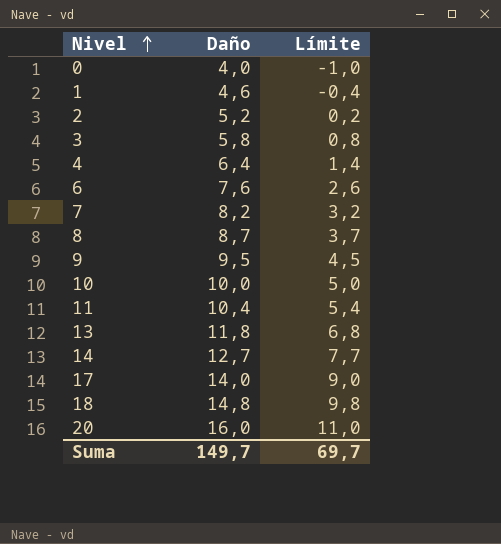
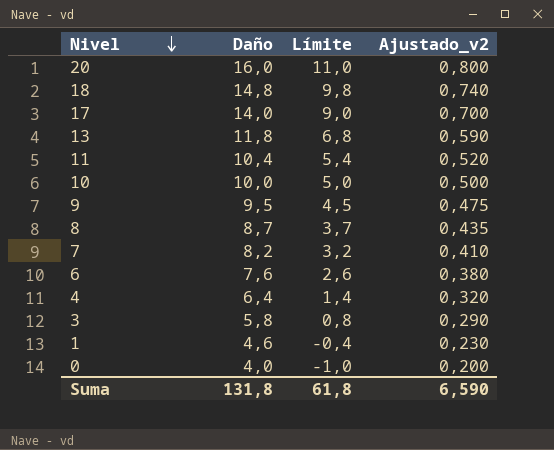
row order: Nivel ascending -> Nivel descending
column Ajustado_v2 | formula: none -> [Daño] * 0,05
row 2: 5,2 | 0,2 -> none
row 14: 12,7 | 7,7 -> none
Suma | Daño: 149,7 -> 131,8
Suma | Límite: 69,7 -> 61,8

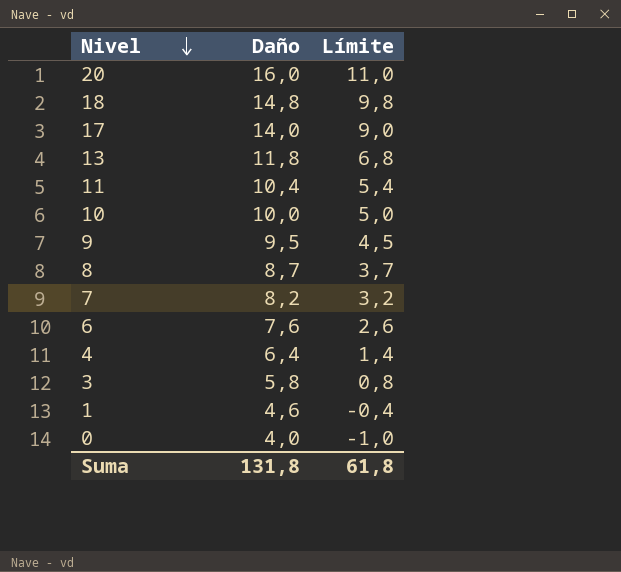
column Ajustado_v2 | formula: [Daño] * 0,05 -> none

